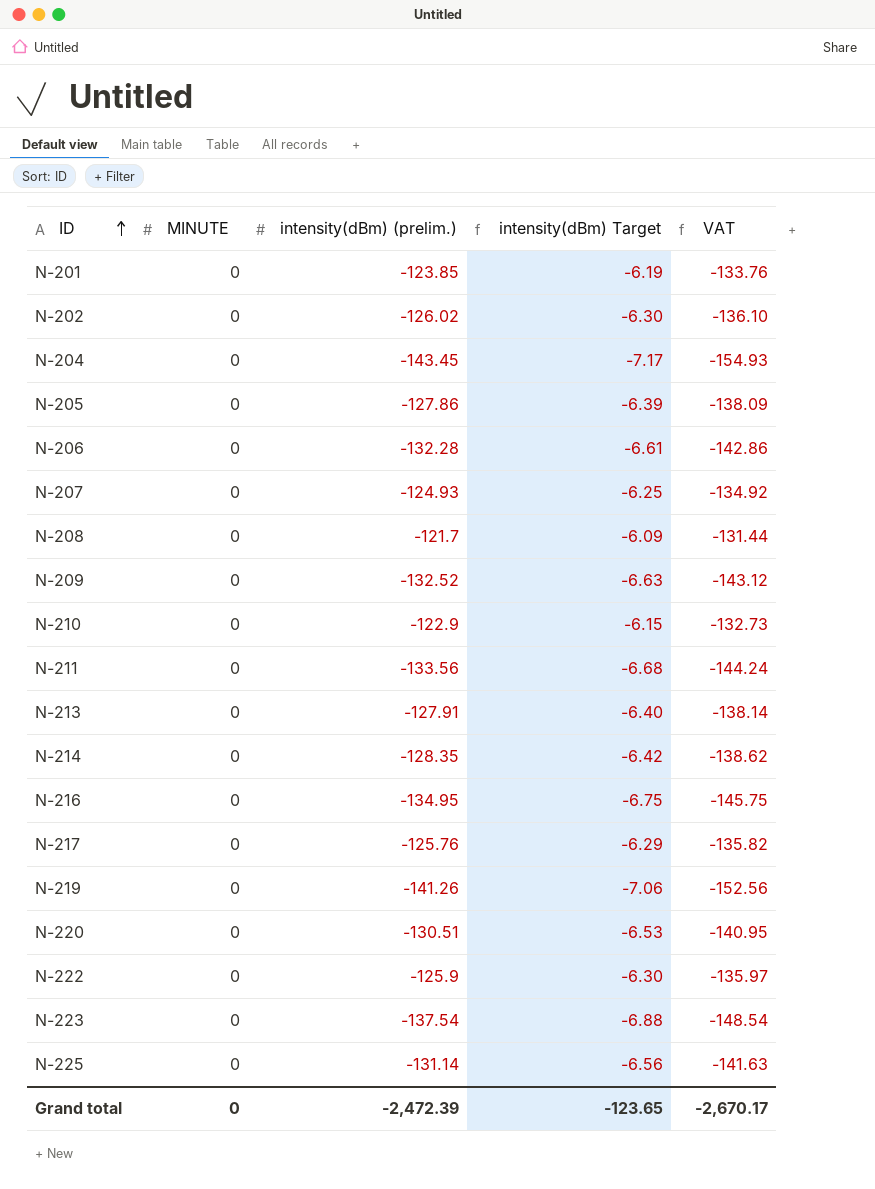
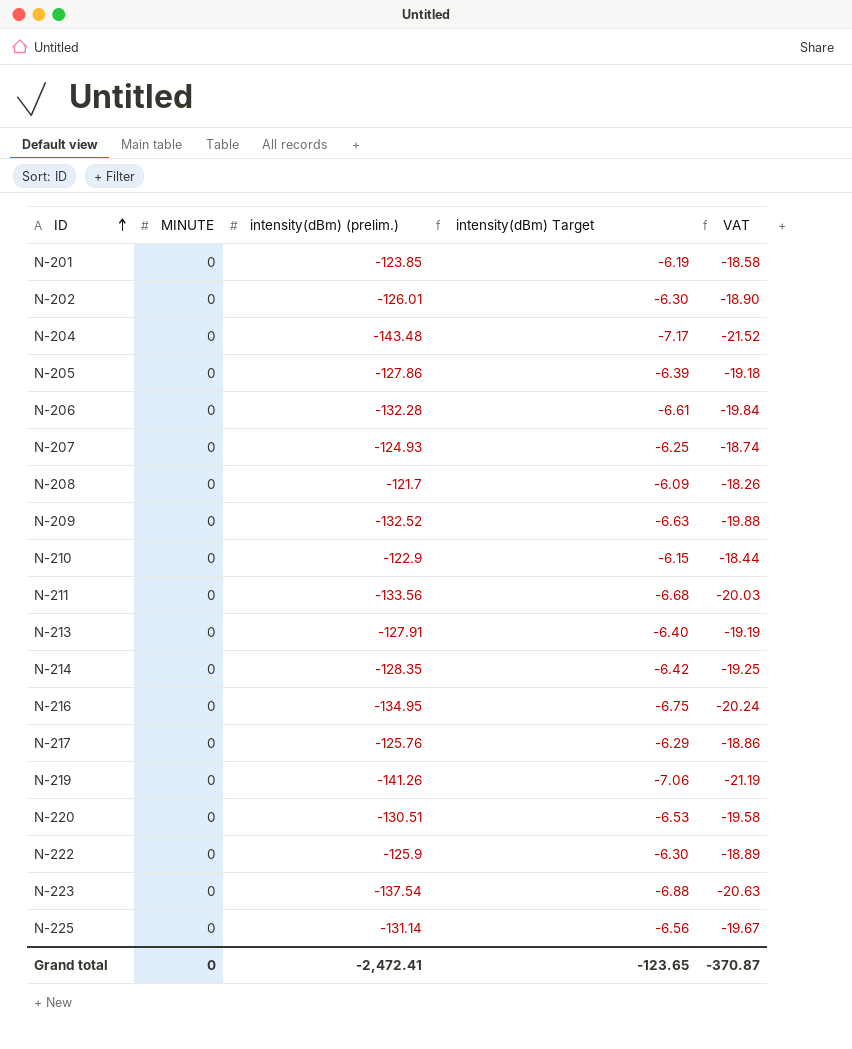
column VAT | formula: [intensity(dBm) (prelim.)] * 1.08 -> [intensity(dBm) (prelim.)] * 0.15
N-202 | intensity(dBm) (prelim.): -126.02 -> -126.01
N-204 | intensity(dBm) (prelim.): -143.45 -> -143.48
Grand total | intensity(dBm) (prelim.): -2,472.39 -> -2,472.41
Grand total | VAT: -2,670.17 -> -370.87

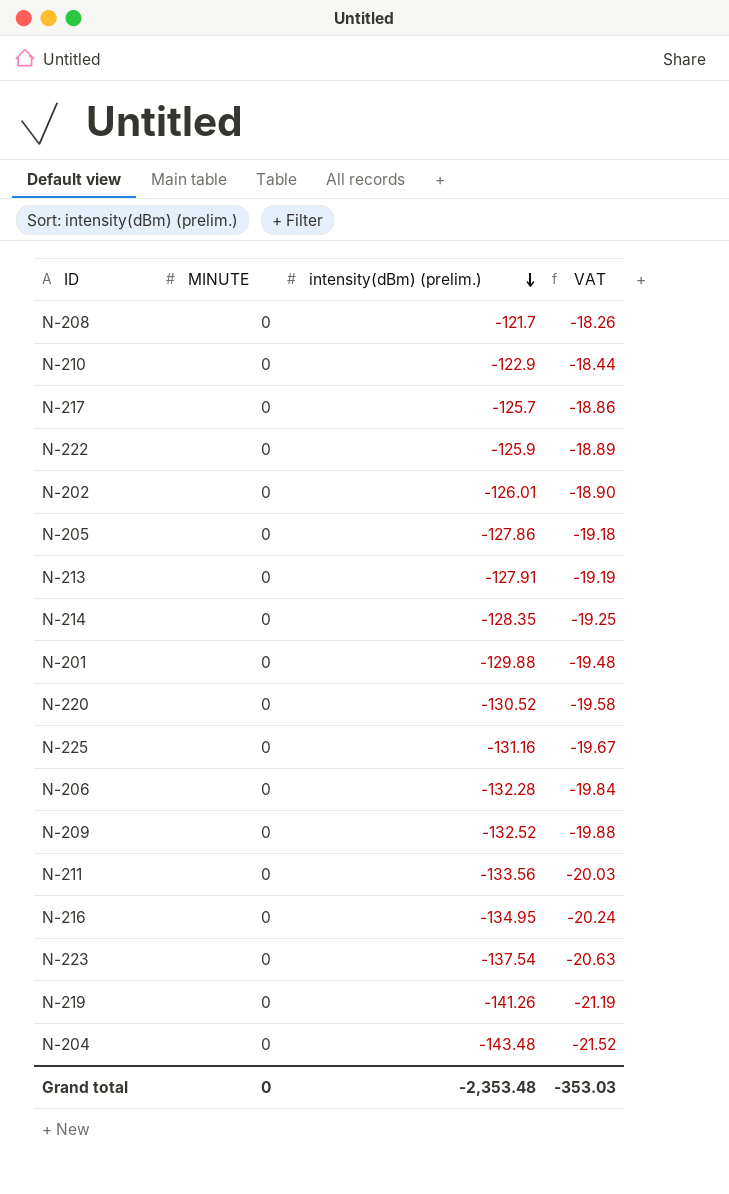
row order: ID ascending -> intensity(dBm) (prelim.) descending
column intensity(dBm) Target | formula: [intensity(dBm) (prelim.)] * 0.05 -> none
row N-207: 0 | -124.93 | -6.25 | -18.74 -> none
N-217 | intensity(dBm) (prelim.): -125.76 -> -125.7
N-201 | intensity(dBm) (prelim.): -123.85 -> -129.88
N-201 | VAT: -18.58 -> -19.48
N-220 | intensity(dBm) (prelim.): -130.51 -> -130.52
N-225 | intensity(dBm) (prelim.): -131.14 -> -131.16
Grand total | intensity(dBm) (prelim.): -2,472.41 -> -2,353.48
Grand total | VAT: -370.87 -> -353.03

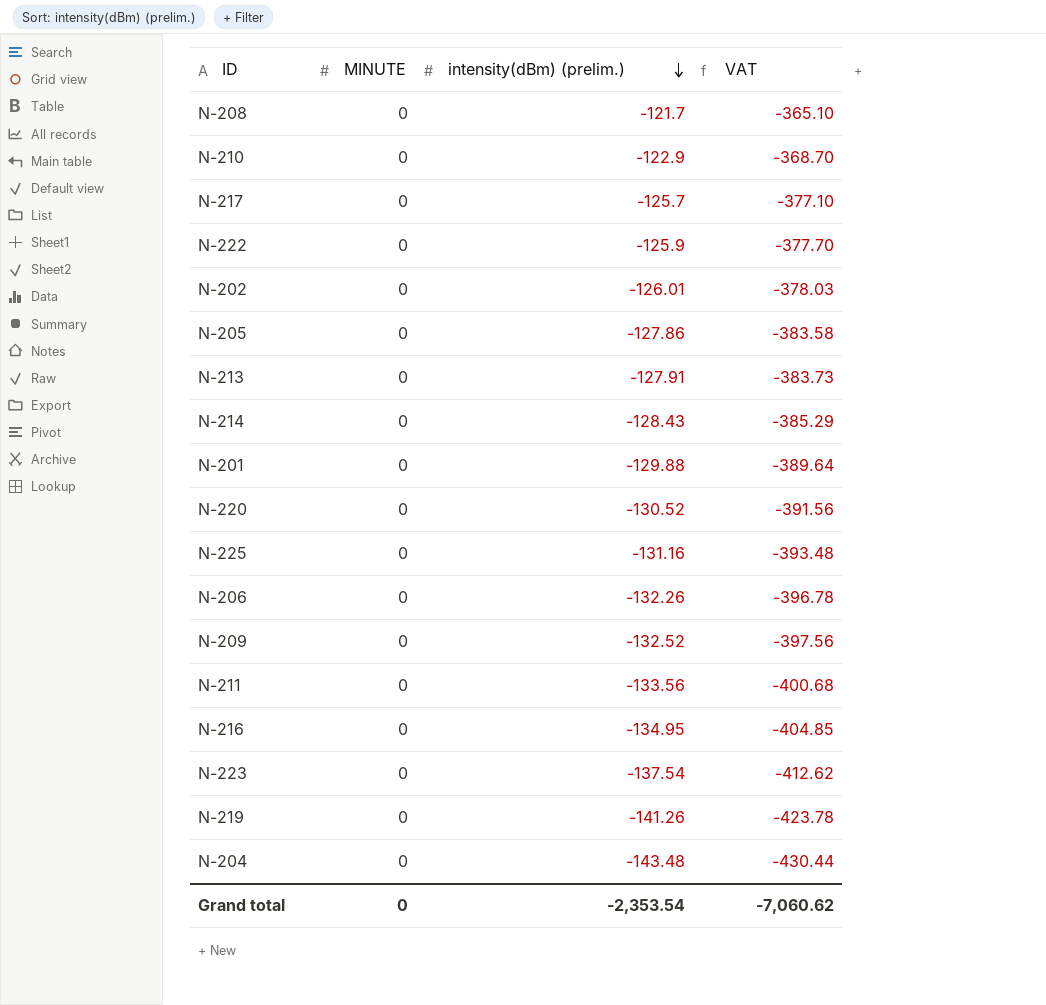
column VAT | formula: [intensity(dBm) (prelim.)] * 0.15 -> [intensity(dBm) (prelim.)] * 3
N-214 | intensity(dBm) (prelim.): -128.35 -> -128.43
N-206 | intensity(dBm) (prelim.): -132.28 -> -132.26
Grand total | intensity(dBm) (prelim.): -2,353.48 -> -2,353.54
Grand total | VAT: -353.03 -> -7,060.62

